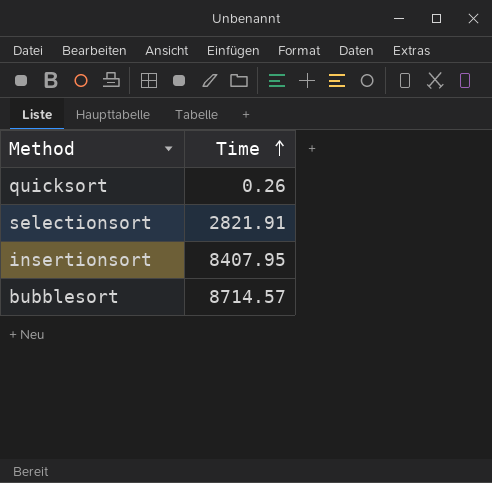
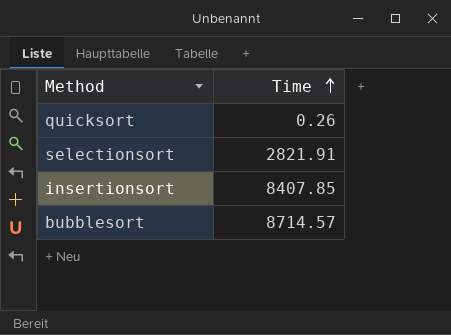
insertionsort | Time: 8407.95 -> 8407.85

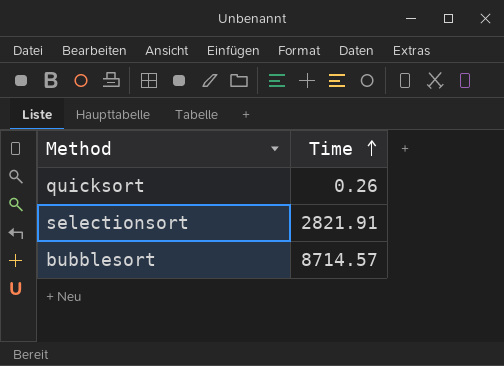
row insertionsort: 8407.85 -> none

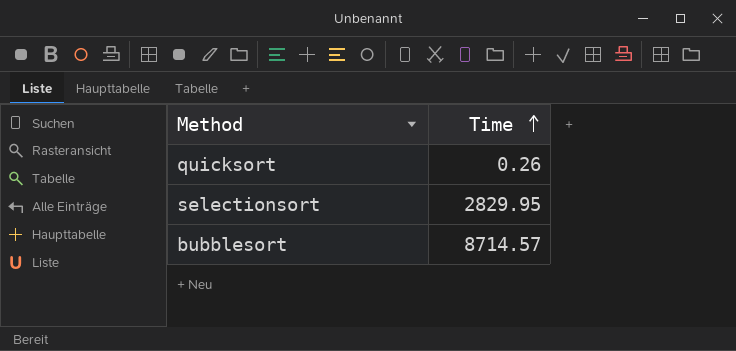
selectionsort | Time: 2821.91 -> 2829.95

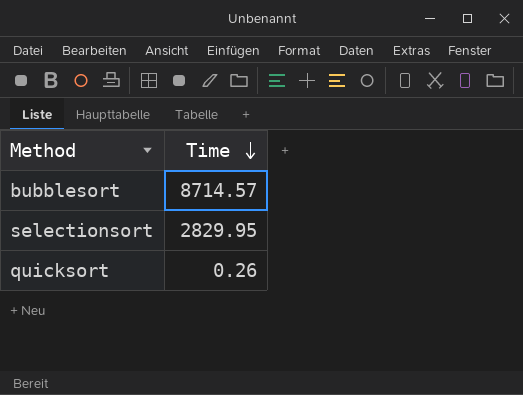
row order: Time ascending -> Time descending

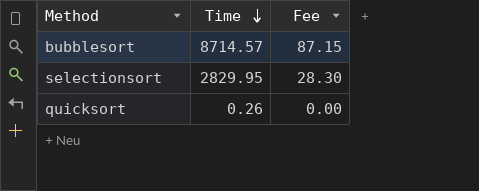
column Fee | formula: none -> [Time] * 0.01

